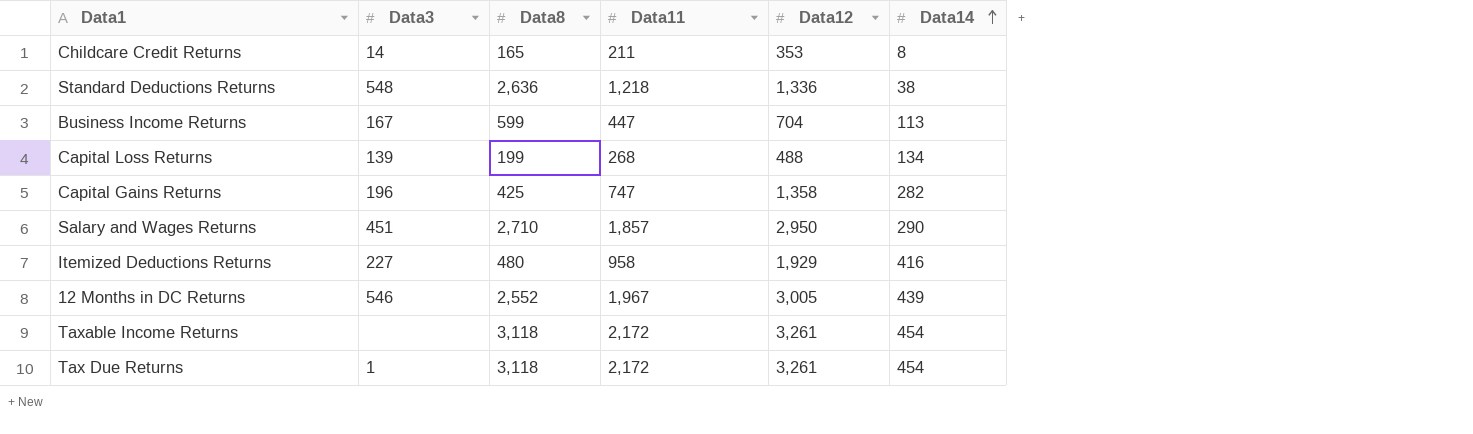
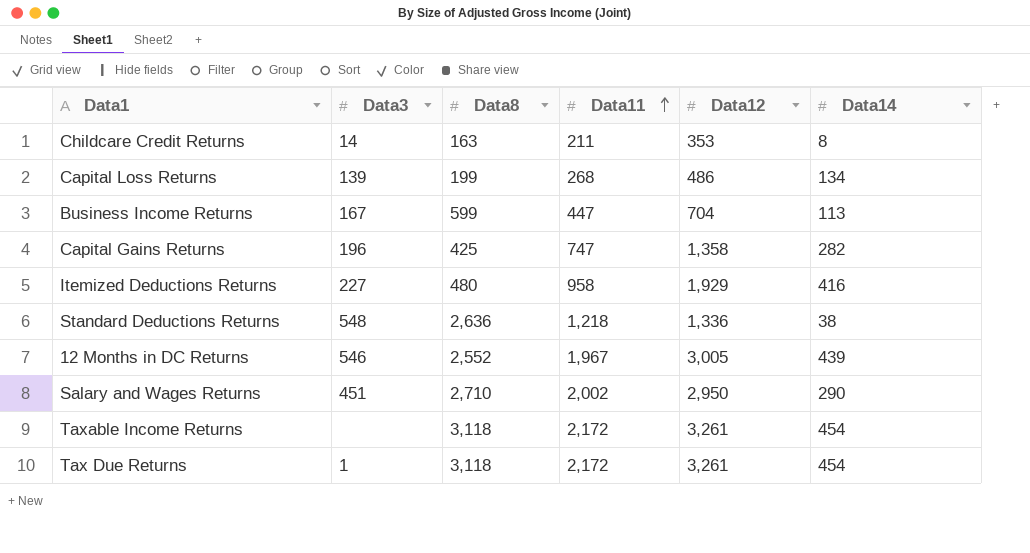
row order: Data14 ascending -> Data11 ascending
Childcare Credit Returns | Data8: 165 -> 163
Capital Loss Returns | Data12: 488 -> 486
Salary and Wages Returns | Data11: 1,857 -> 2,002

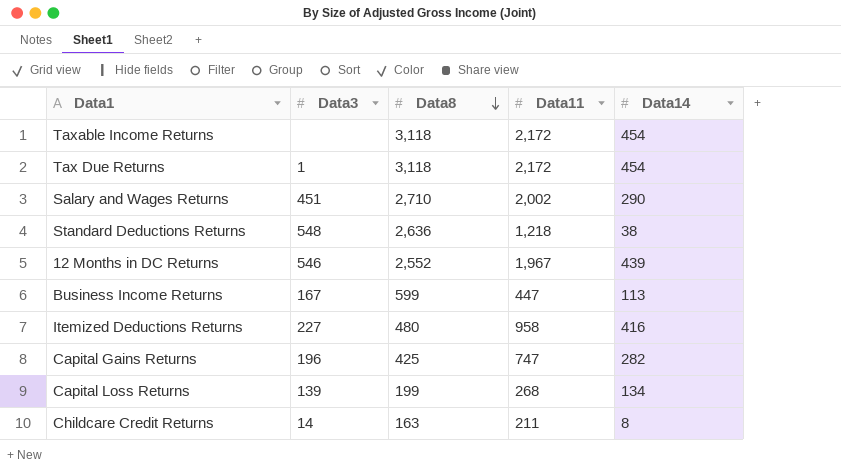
row order: Data11 ascending -> Data8 descending
column Data12 | position: 5 -> none

